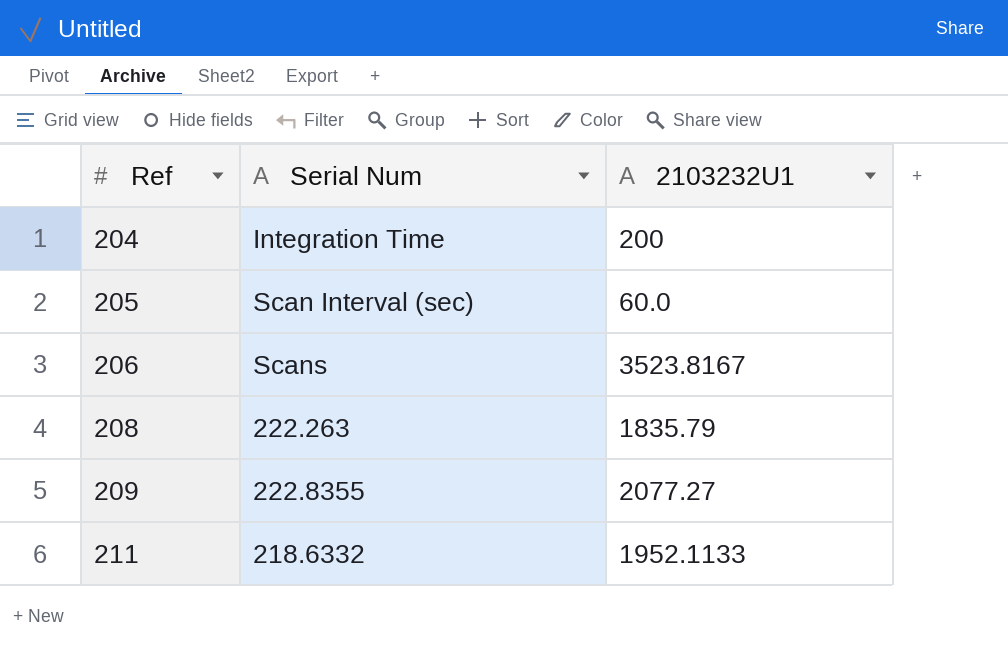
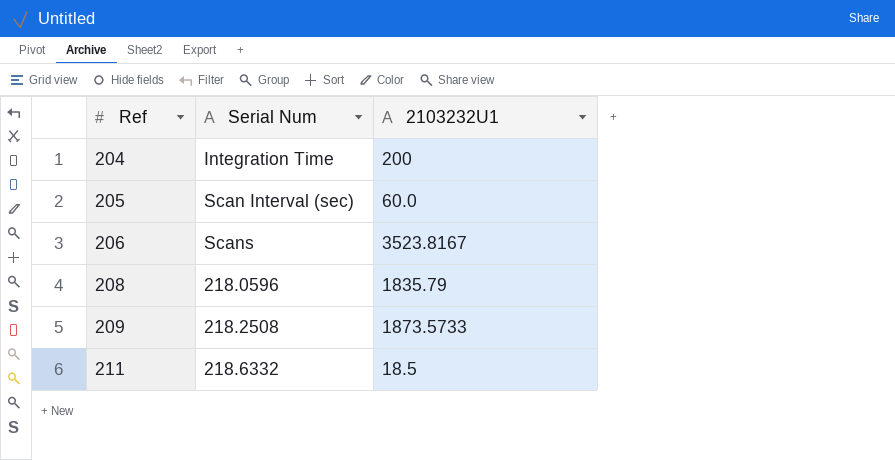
208 | Serial Num: 222.263 -> 218.0596
209 | Serial Num: 222.8355 -> 218.2508
209 | 2103232U1: 2077.27 -> 1873.5733
211 | 2103232U1: 1952.1133 -> 18.5

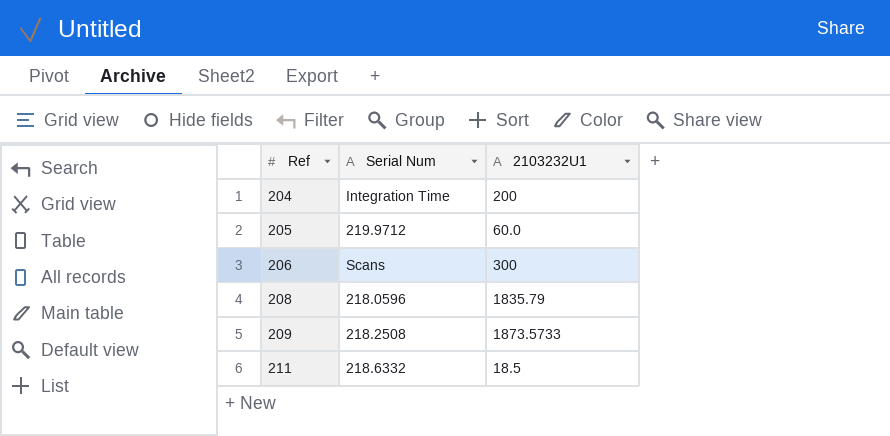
205 | Serial Num: Scan Interval (sec) -> 219.9712
206 | 2103232U1: 3523.8167 -> 300

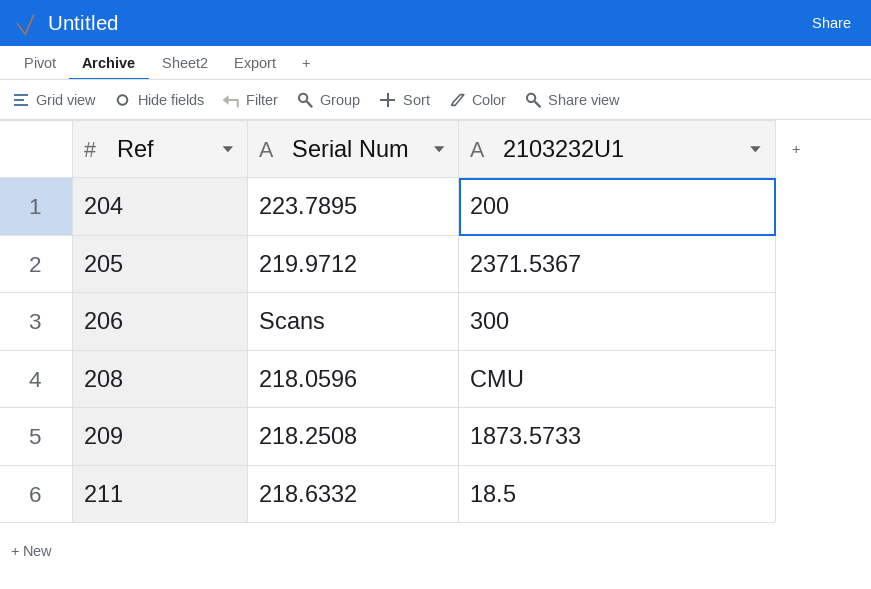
204 | Serial Num: Integration Time -> 223.7895
205 | 2103232U1: 60.0 -> 2371.5367
208 | 2103232U1: 1835.79 -> CMU

